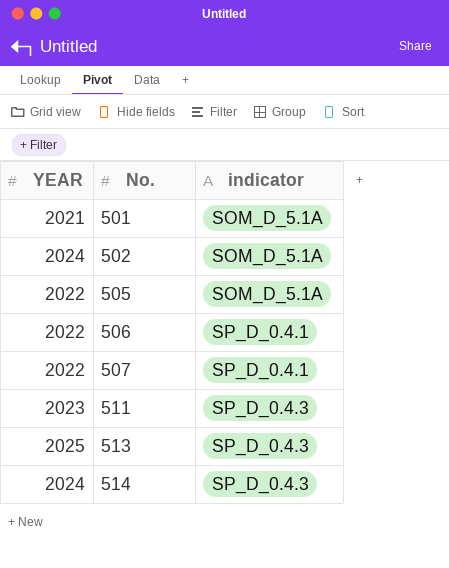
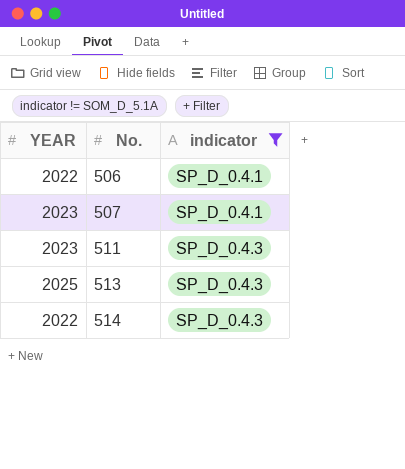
filter: none -> indicator != SOM_D_5.1A
507 | YEAR: 2022 -> 2023
514 | YEAR: 2024 -> 2022

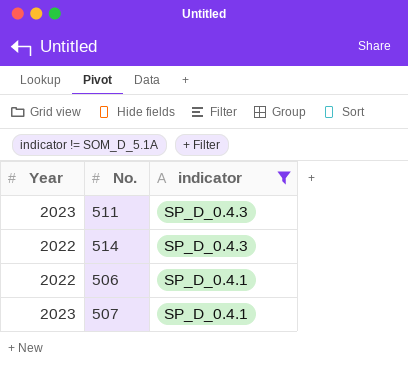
row order: No. ascending -> indicator descending
column name: YEAR -> Year
row 513: 2025 | SP_D_0.4.3 -> none

